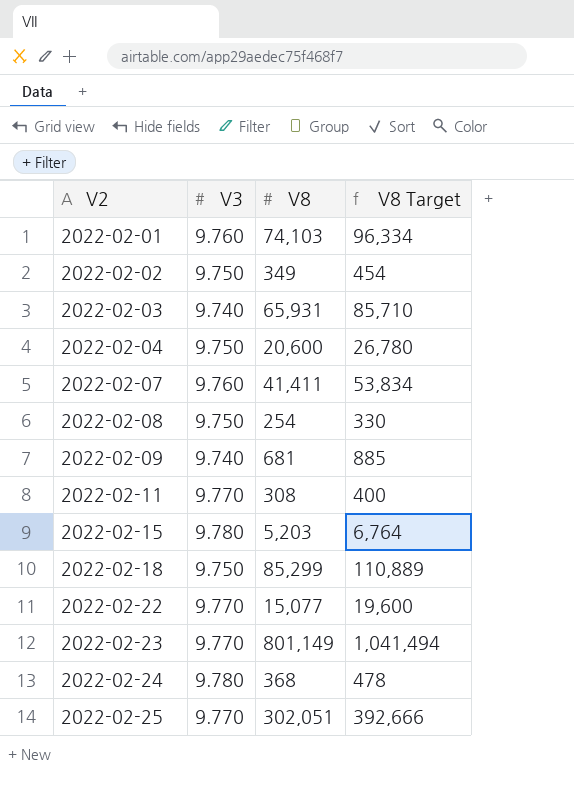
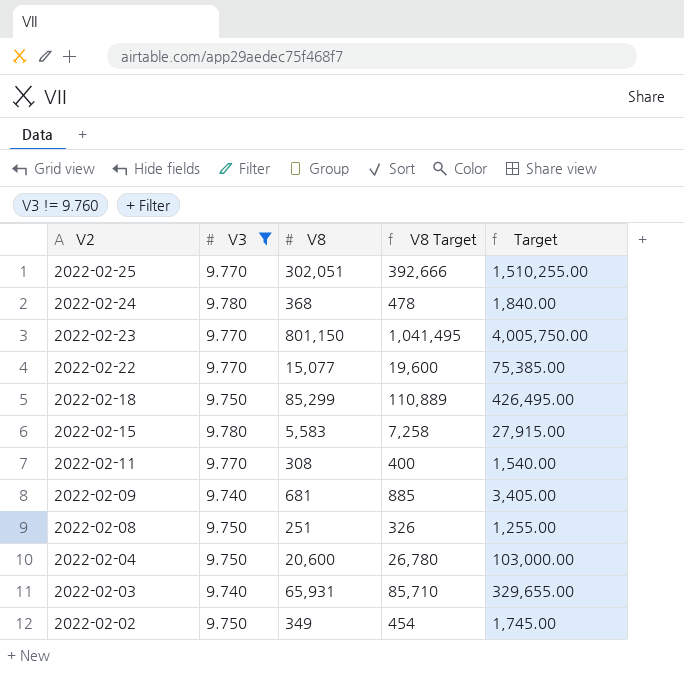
filter: none -> V3 != 9.760
row order: V2 ascending -> V2 descending
column Target | formula: none -> [V8] * 5
2022-02-23 | V8: 801,149 -> 801,150
2022-02-23 | V8 Target: 1,041,494 -> 1,041,495
2022-02-15 | V8: 5,203 -> 5,583
2022-02-15 | V8 Target: 6,764 -> 7,258
2022-02-08 | V8: 254 -> 251
2022-02-08 | V8 Target: 330 -> 326

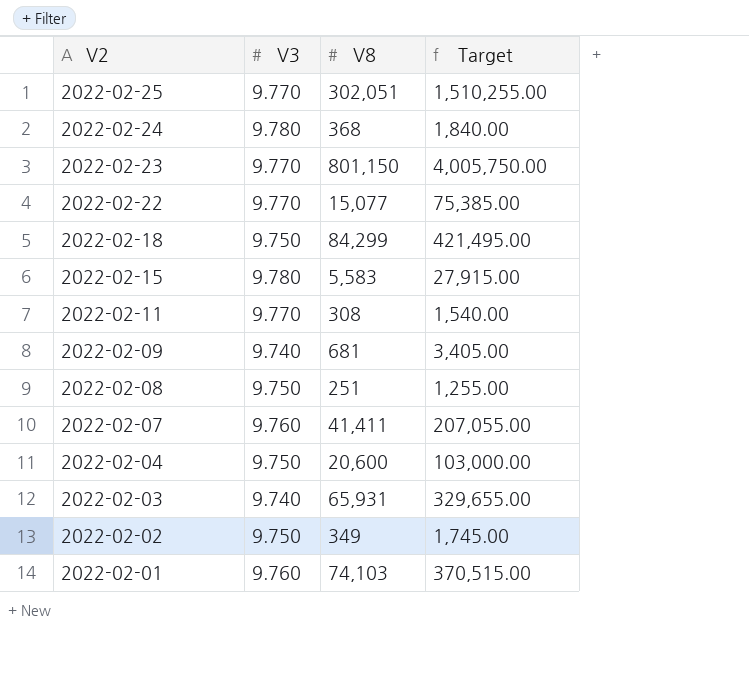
filter: V3 != 9.760 -> none
column V8 Target | formula: [V8] * 1.3 -> none
2022-02-18 | V8: 85,299 -> 84,299
2022-02-18 | Target: 426,495.00 -> 421,495.00

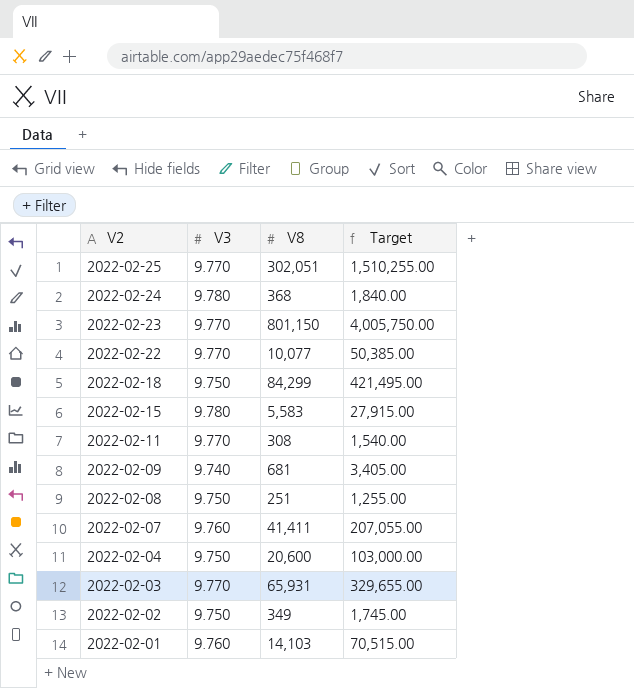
2022-02-22 | V8: 15,077 -> 10,077
2022-02-22 | Target: 75,385.00 -> 50,385.00
2022-02-03 | V3: 9.740 -> 9.770
2022-02-01 | V8: 74,103 -> 14,103
2022-02-01 | Target: 370,515.00 -> 70,515.00

